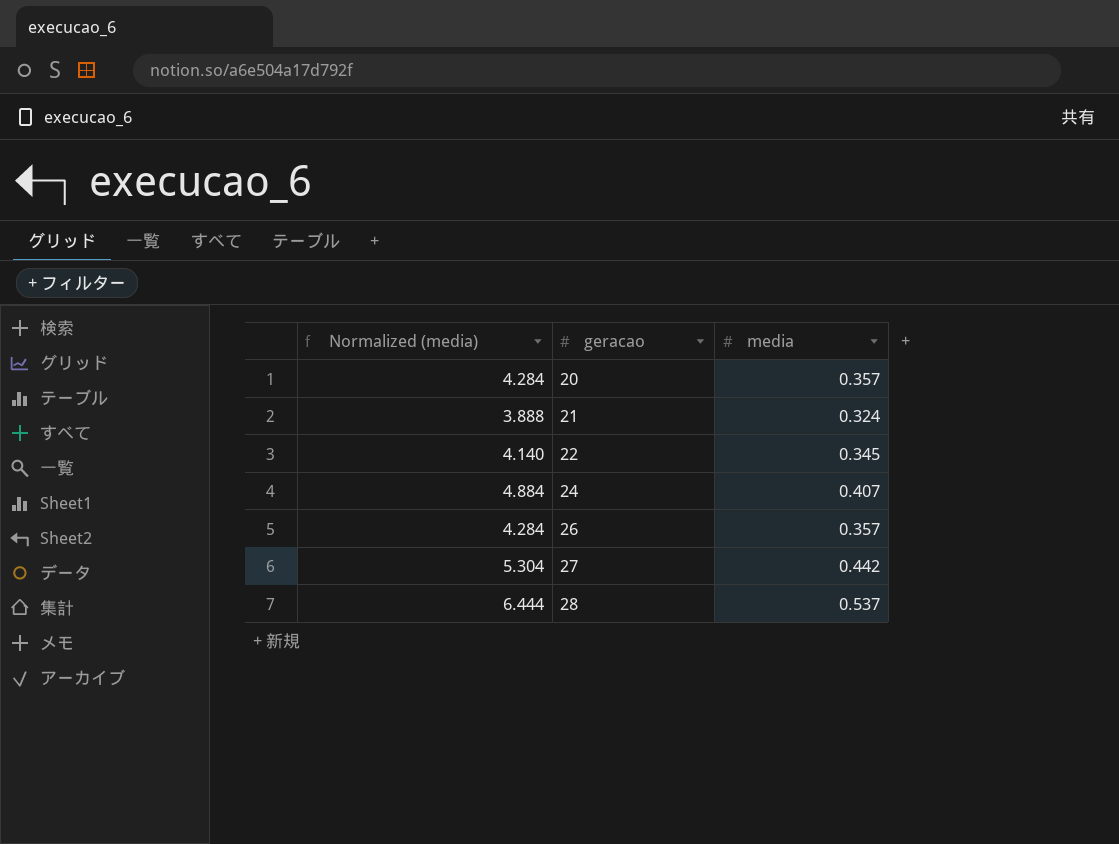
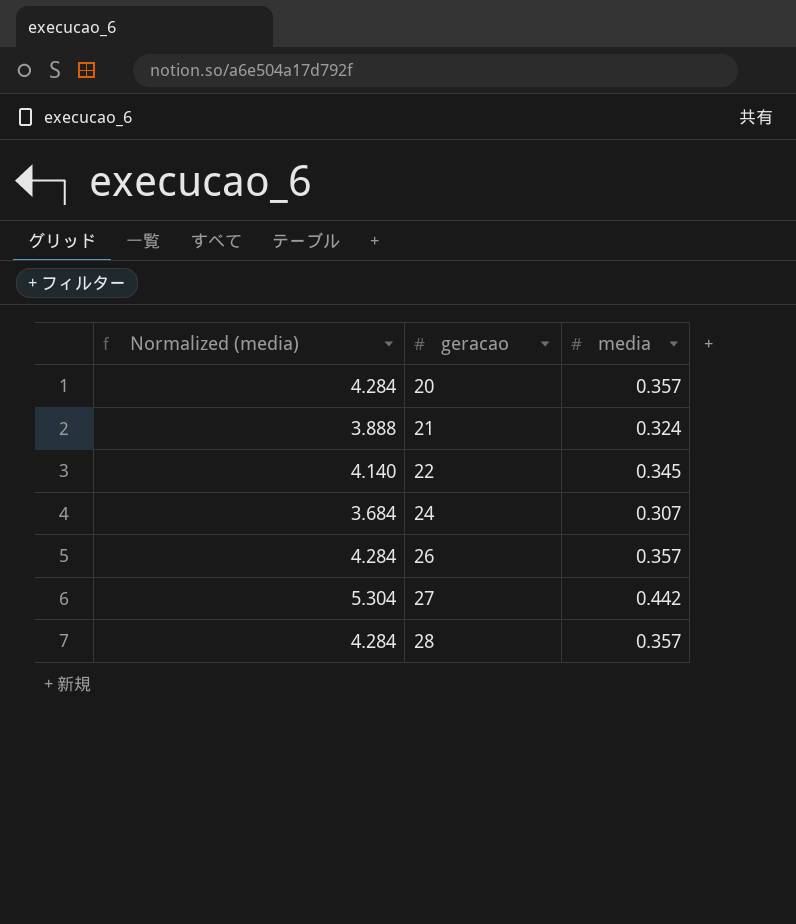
24 | Normalized (media): 4.884 -> 3.684
24 | media: 0.407 -> 0.307
28 | Normalized (media): 6.444 -> 4.284
28 | media: 0.537 -> 0.357

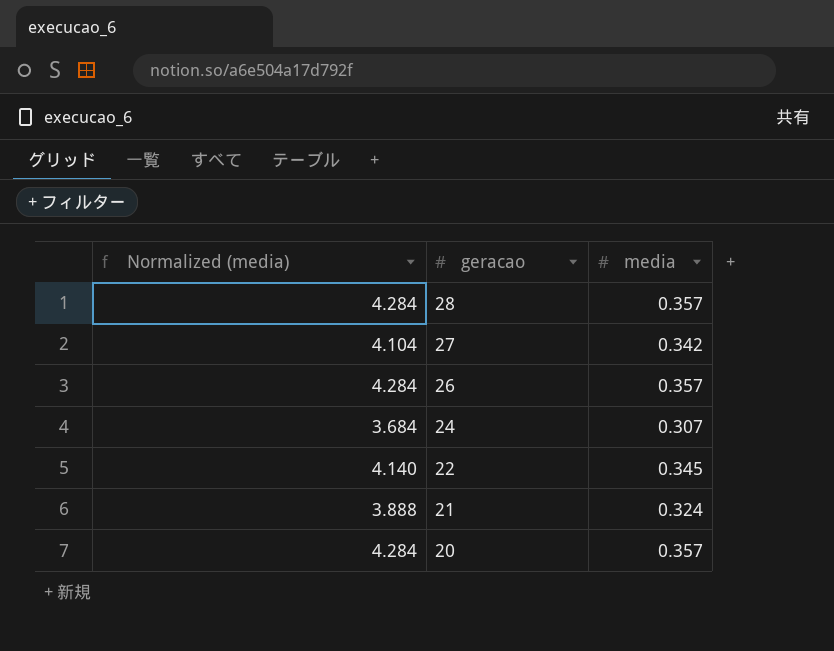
row order: geracao ascending -> geracao descending
27 | Normalized (media): 5.304 -> 4.104
27 | media: 0.442 -> 0.342

